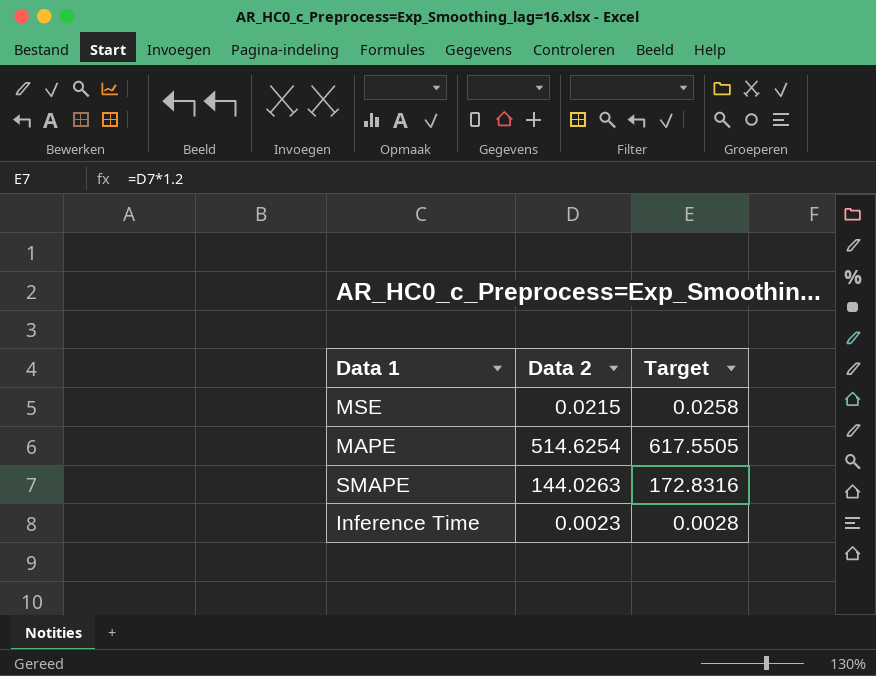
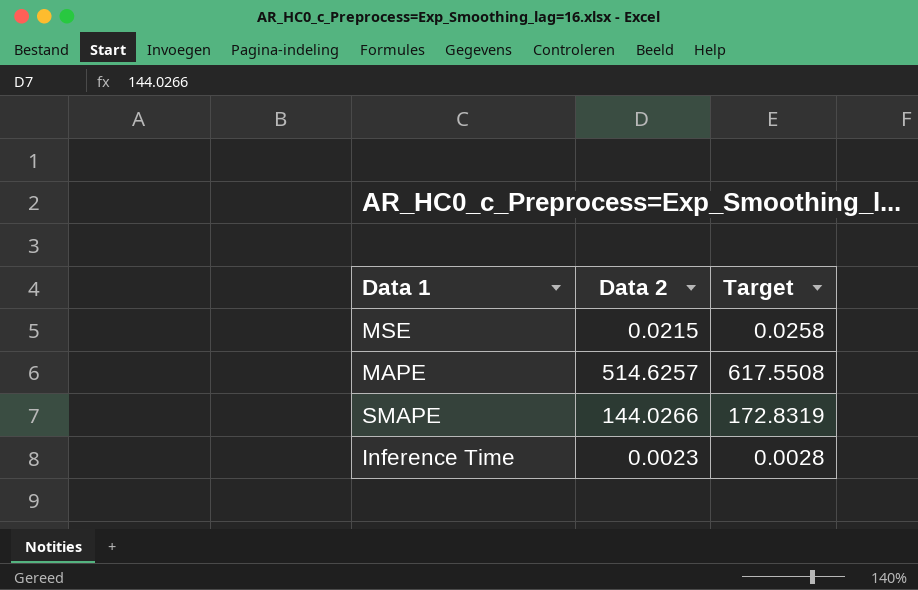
MAPE | Data 2: 514.6254 -> 514.6257
MAPE | Target: 617.5505 -> 617.5508
SMAPE | Data 2: 144.0263 -> 144.0266
SMAPE | Target: 172.8316 -> 172.8319

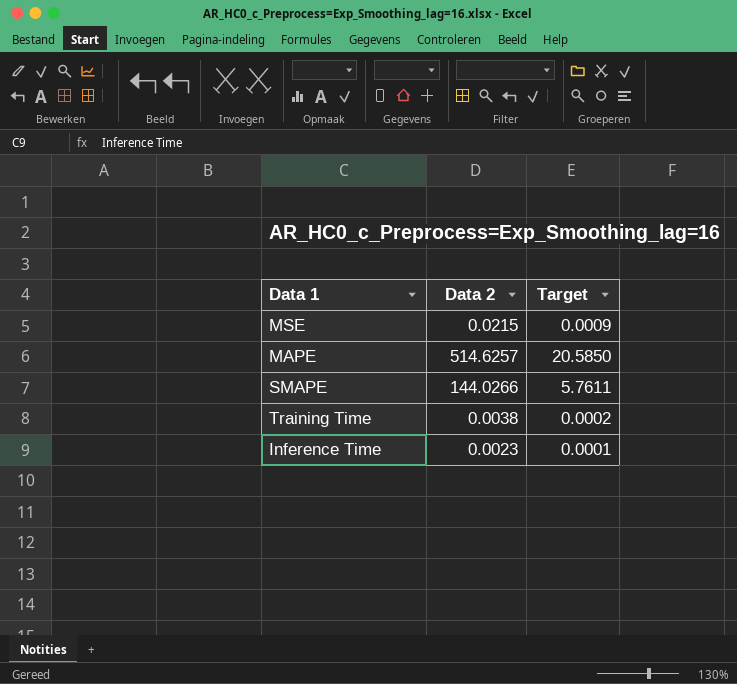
column Target | formula: [Data 2] * 1.2 -> [Data 2] * 0.04
row Training Time: none -> 0.0038 | 0.0002

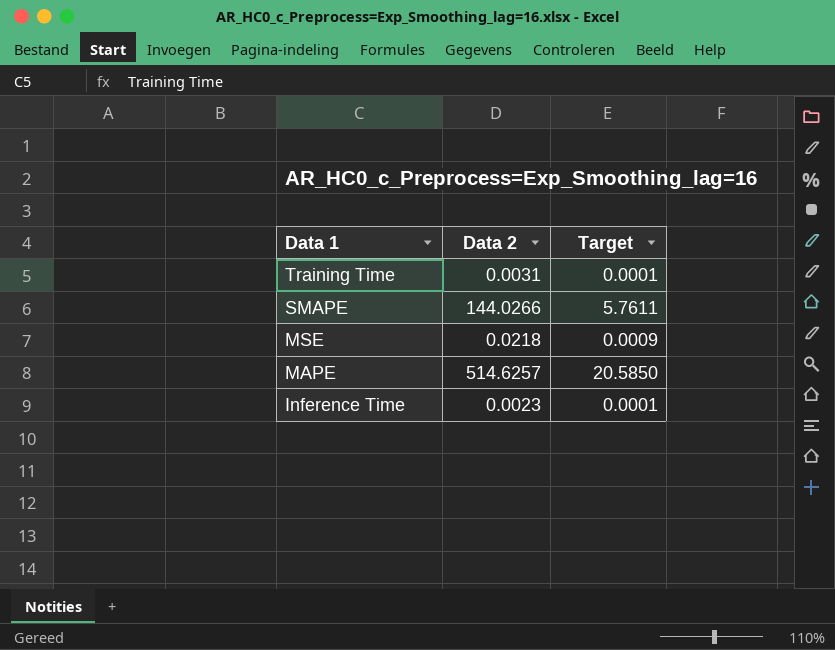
row order: none -> Data 1 descending
Training Time | Data 2: 0.0038 -> 0.0031
Training Time | Target: 0.0002 -> 0.0001
MSE | Data 2: 0.0215 -> 0.0218

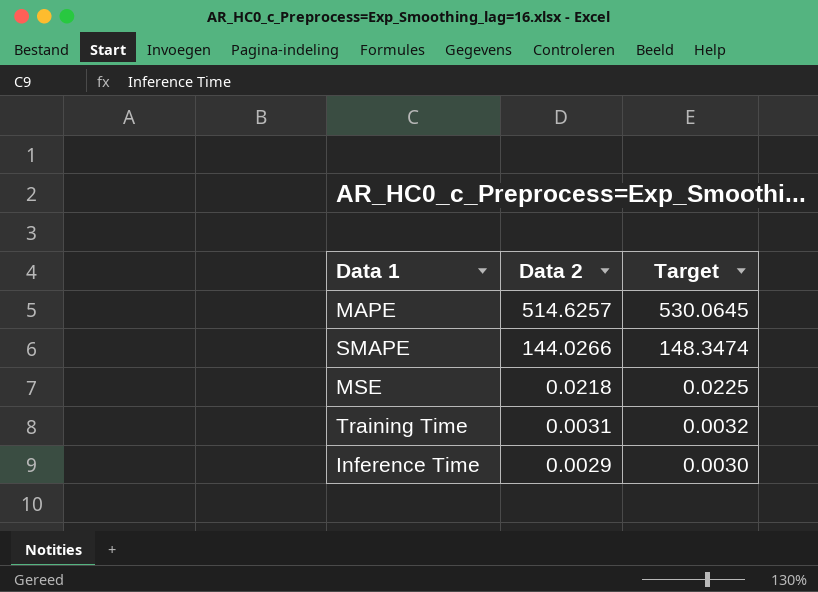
row order: Data 1 descending -> Data 2 descending
column Target | formula: [Data 2] * 0.04 -> [Data 2] * 1.03
Inference Time | Data 2: 0.0023 -> 0.0029

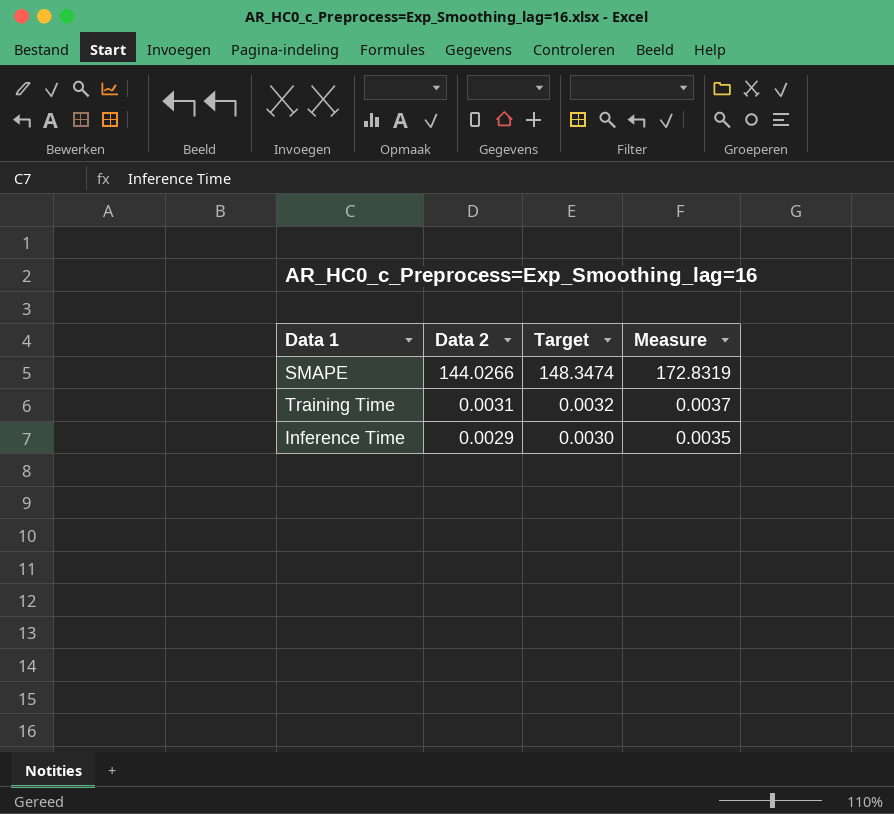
column Measure | formula: none -> [Data 2] * 1.2
row MAPE: 514.6257 | 530.0645 -> none
row MSE: 0.0218 | 0.0225 -> none

